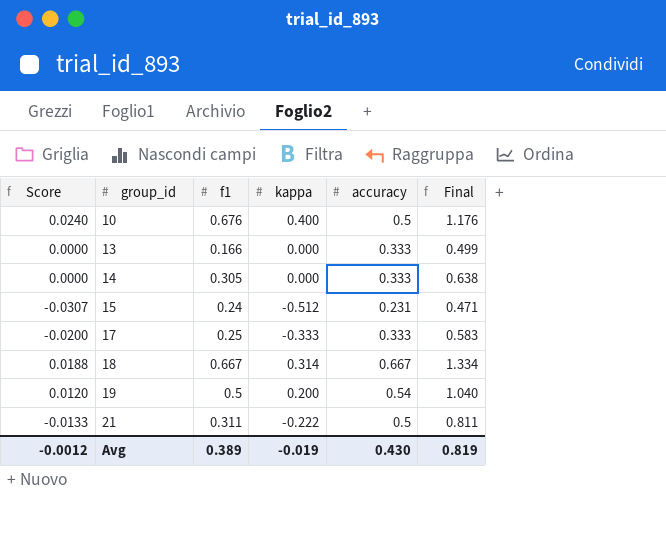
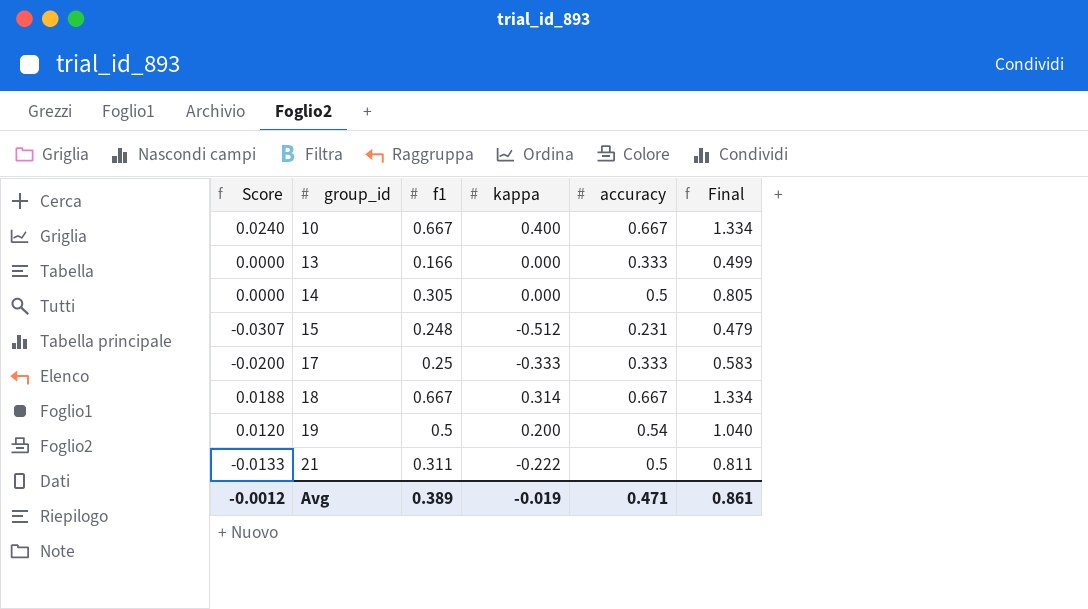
10 | f1: 0.676 -> 0.667
10 | accuracy: 0.5 -> 0.667
10 | Final: 1.176 -> 1.334
14 | accuracy: 0.333 -> 0.5
14 | Final: 0.638 -> 0.805
15 | f1: 0.24 -> 0.248
15 | Final: 0.471 -> 0.479
Avg | accuracy: 0.430 -> 0.471
Avg | Final: 0.819 -> 0.861

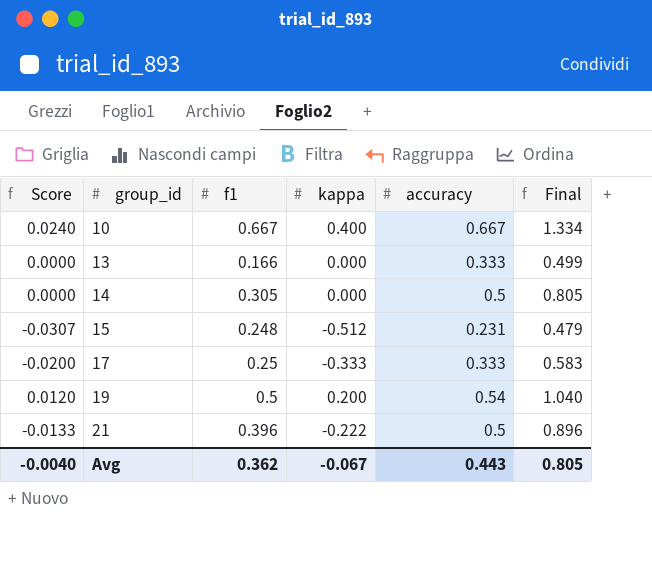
row 18: 0.0188 | 0.667 | 0.314 | 0.667 | 1.334 -> none
21 | f1: 0.311 -> 0.396
21 | Final: 0.811 -> 0.896
Avg | Score: -0.0012 -> -0.0040
Avg | f1: 0.389 -> 0.362
Avg | kappa: -0.019 -> -0.067
Avg | accuracy: 0.471 -> 0.443
Avg | Final: 0.861 -> 0.805

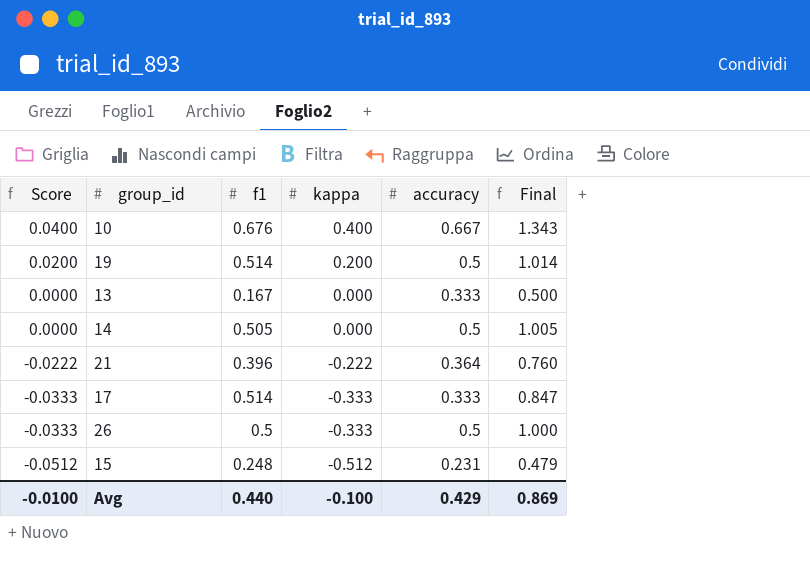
row order: group_id ascending -> Score descending
column Score | formula: [kappa] * 0.06 -> [kappa] * 0.1
10 | f1: 0.667 -> 0.676
10 | Final: 1.334 -> 1.343
19 | f1: 0.5 -> 0.514
19 | accuracy: 0.54 -> 0.5
19 | Final: 1.040 -> 1.014
13 | f1: 0.166 -> 0.167
13 | Final: 0.499 -> 0.500
14 | f1: 0.305 -> 0.505
14 | Final: 0.805 -> 1.005
21 | accuracy: 0.5 -> 0.364
21 | Final: 0.896 -> 0.760
17 | f1: 0.25 -> 0.514
17 | Final: 0.583 -> 0.847
row 26: none -> -0.0333 | 0.5 | -0.333 | 0.5 | 1.000
Avg | Score: -0.0040 -> -0.0100
Avg | f1: 0.362 -> 0.440
Avg | kappa: -0.067 -> -0.100
Avg | accuracy: 0.443 -> 0.429
Avg | Final: 0.805 -> 0.869

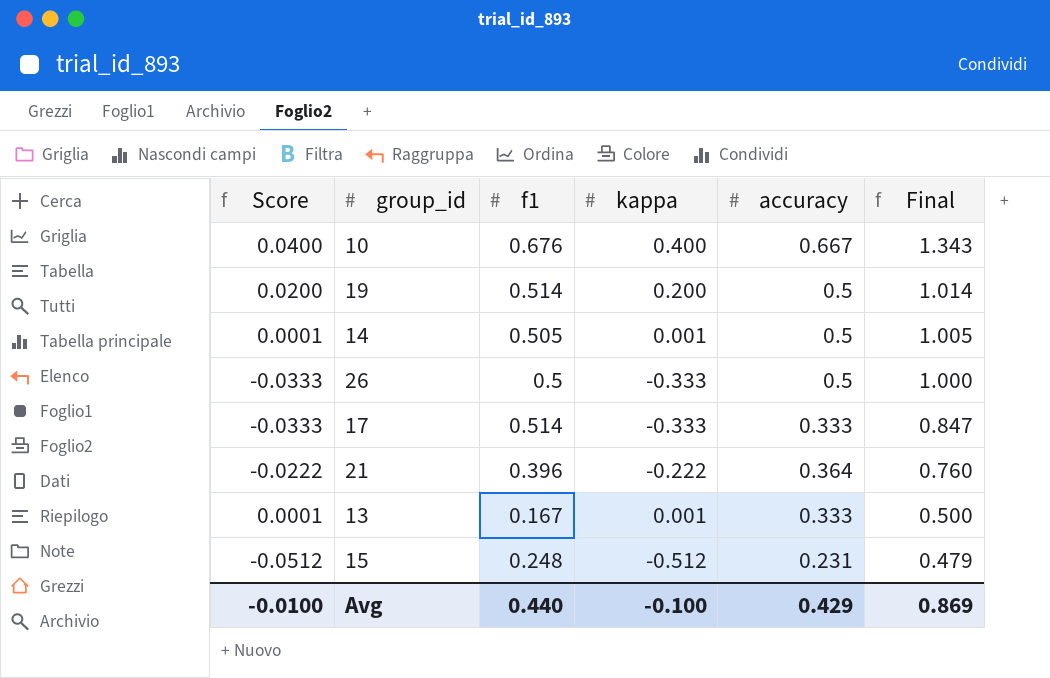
row order: Score descending -> Final descending
14 | Score: 0.0000 -> 0.0001
14 | kappa: 0.000 -> 0.001
13 | Score: 0.0000 -> 0.0001
13 | kappa: 0.000 -> 0.001

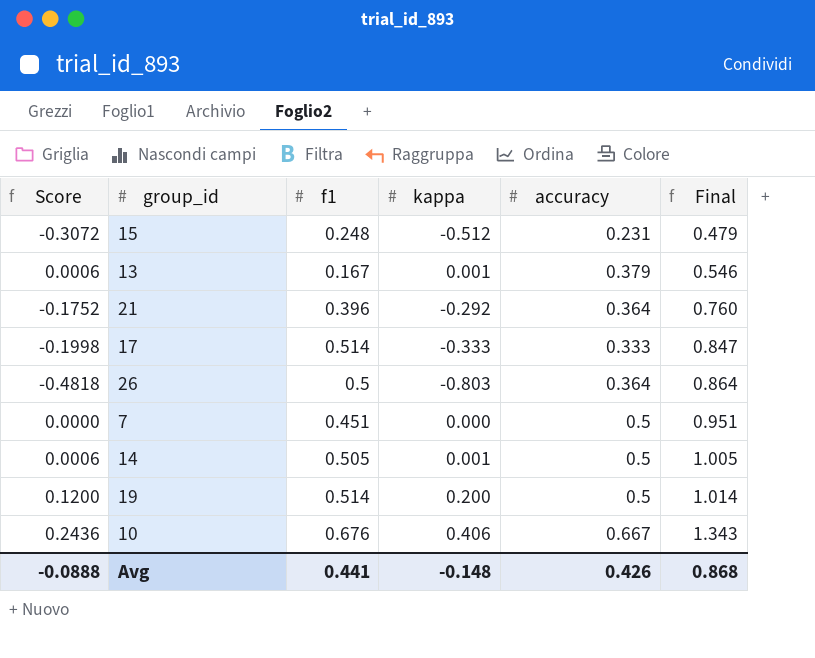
row order: Final descending -> Final ascending
column Score | formula: [kappa] * 0.1 -> [kappa] * 0.6
13 | accuracy: 0.333 -> 0.379
13 | Final: 0.500 -> 0.546
21 | kappa: -0.222 -> -0.292
26 | kappa: -0.333 -> -0.803
26 | accuracy: 0.5 -> 0.364
26 | Final: 1.000 -> 0.864
row 7: none -> 0.0000 | 0.451 | 0.000 | 0.5 | 0.951
10 | kappa: 0.400 -> 0.406
Avg | Score: -0.0100 -> -0.0888
Avg | f1: 0.440 -> 0.441
Avg | kappa: -0.100 -> -0.148
Avg | accuracy: 0.429 -> 0.426
Avg | Final: 0.869 -> 0.868

